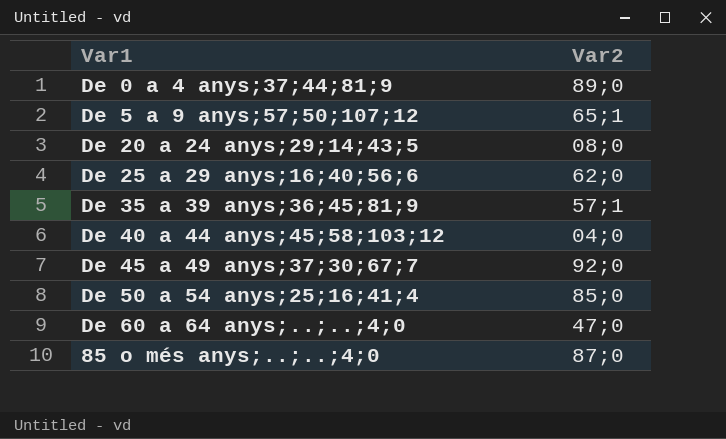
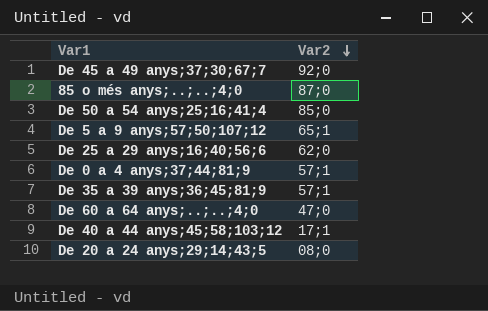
row order: none -> Var2 descending
De 0 a 4 anys;37;44;81;9 | Var2: 89;0 -> 57;1
De 40 a 44 anys;45;58;103;12 | Var2: 04;0 -> 17;1

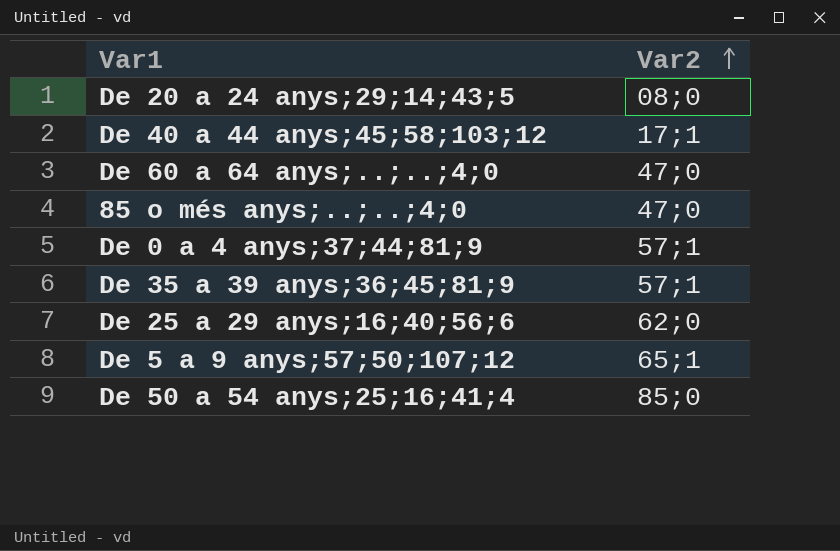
row order: Var2 descending -> Var2 ascending
row De 45 a 49 anys;37;30;67;7: 92;0 -> none
85 o més anys;..;..;4;0 | Var2: 87;0 -> 47;0

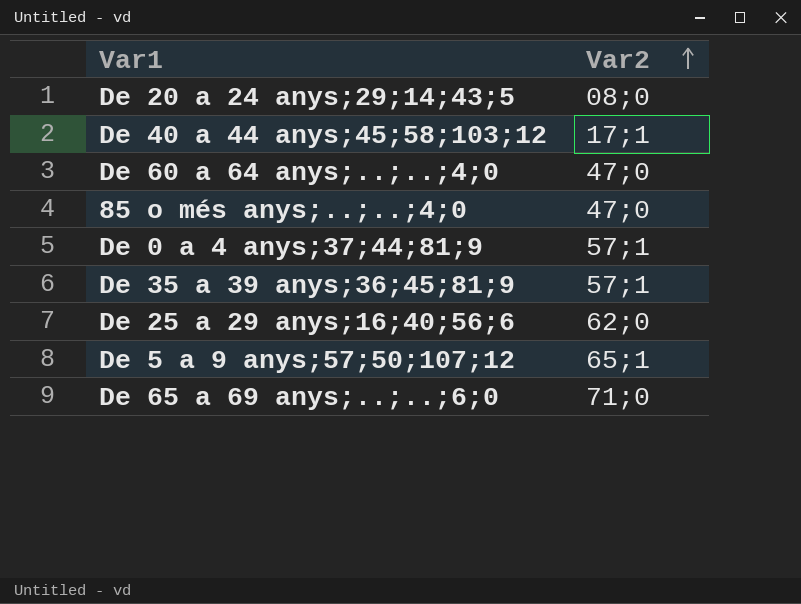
row De 50 a 54 anys;25;16;41;4: 85;0 -> none
row De 65 a 69 anys;..;..;6;0: none -> 71;0

